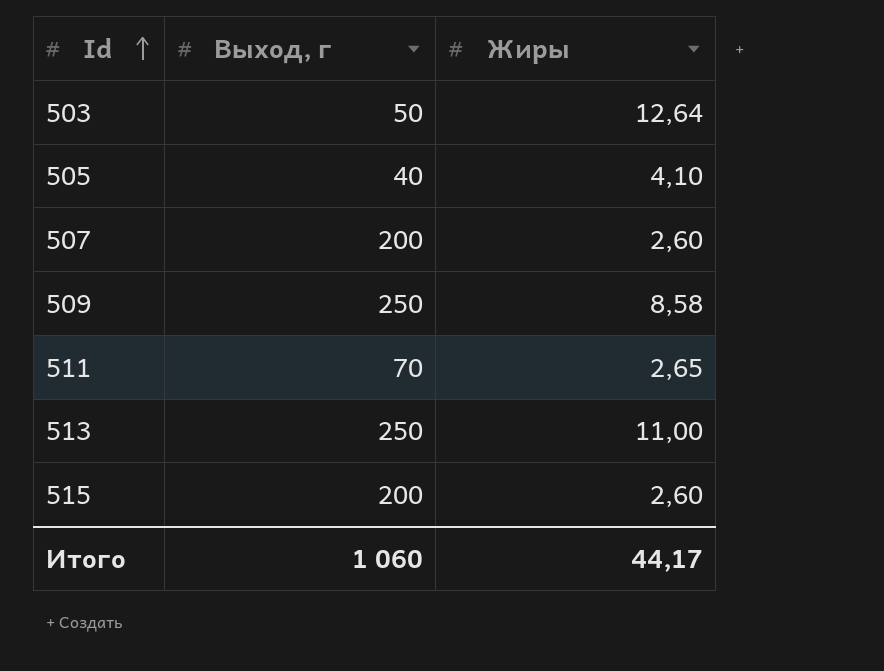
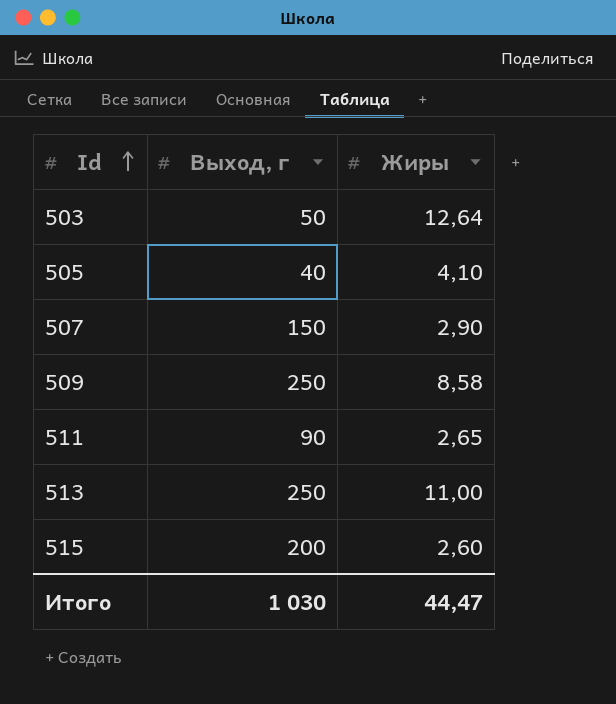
507 | Выход, г: 200 -> 150
507 | Жиры: 2,60 -> 2,90
511 | Выход, г: 70 -> 90
Итого | Выход, г: 1 060 -> 1 030
Итого | Жиры: 44,17 -> 44,47

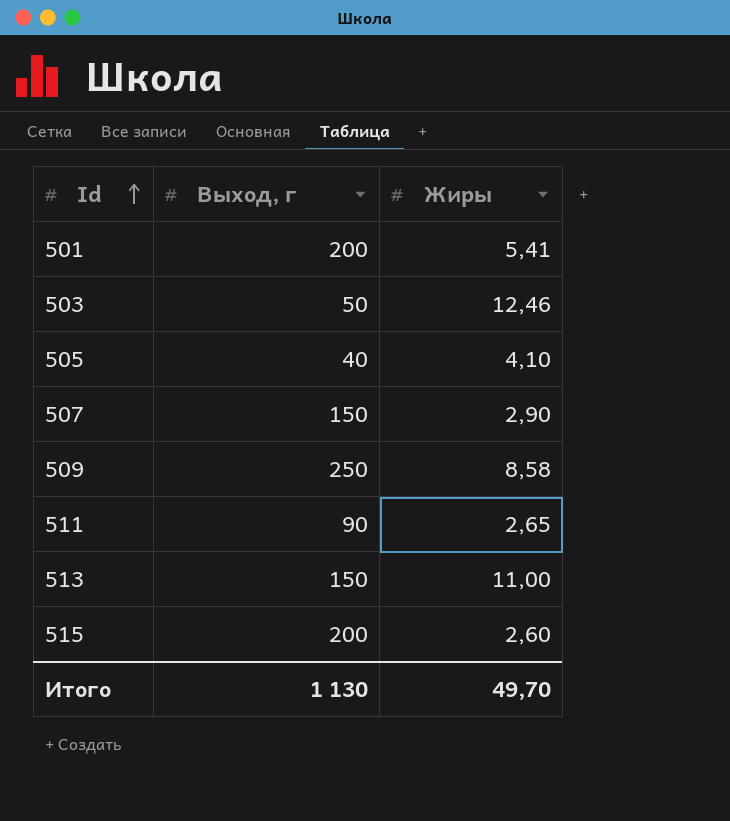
row 501: none -> 200 | 5,41
503 | Жиры: 12,64 -> 12,46
513 | Выход, г: 250 -> 150
Итого | Выход, г: 1 030 -> 1 130
Итого | Жиры: 44,47 -> 49,70

